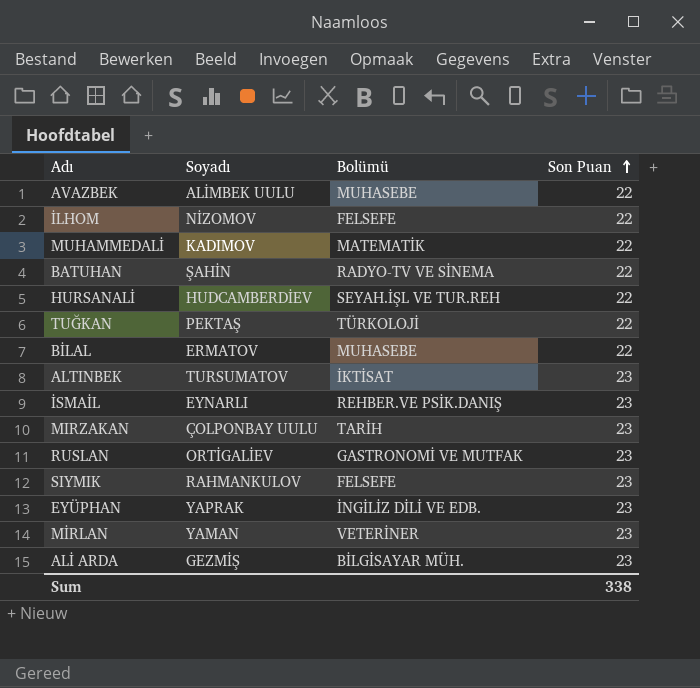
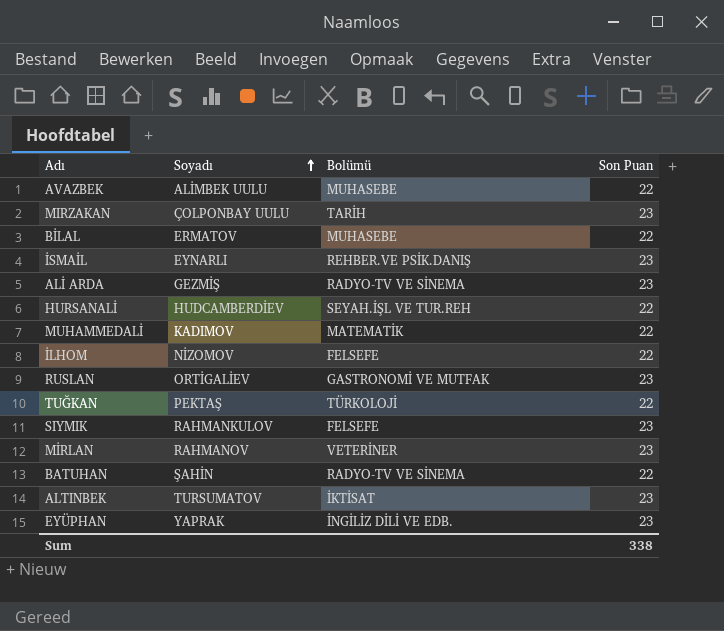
row order: Son Puan ascending -> Soyadı ascending
ALİ ARDA | Bolümü: BİLGİSAYAR MÜH. -> RADYO-TV VE SİNEMA
MİRLAN | Soyadı: YAMAN -> RAHMANOV

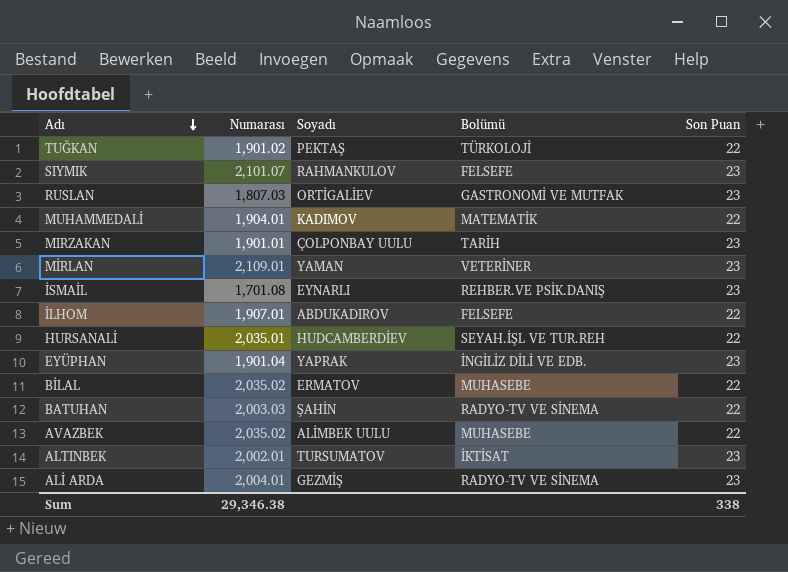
row order: Soyadı ascending -> Adı descending
column Numarası | position: none -> 2
MİRLAN | Soyadı: RAHMANOV -> YAMAN
İLHOM | Soyadı: NİZOMOV -> ABDUKADIROV

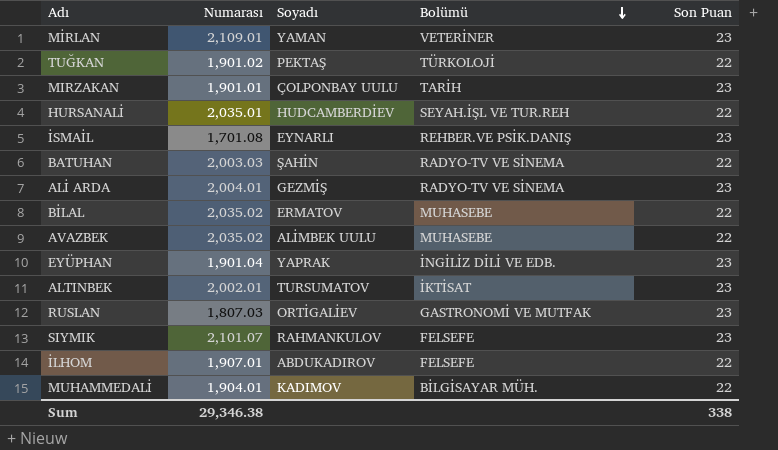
row order: Adı descending -> Bolümü descending
MUHAMMEDALİ | Bolümü: MATEMATİK -> BİLGİSAYAR MÜH.

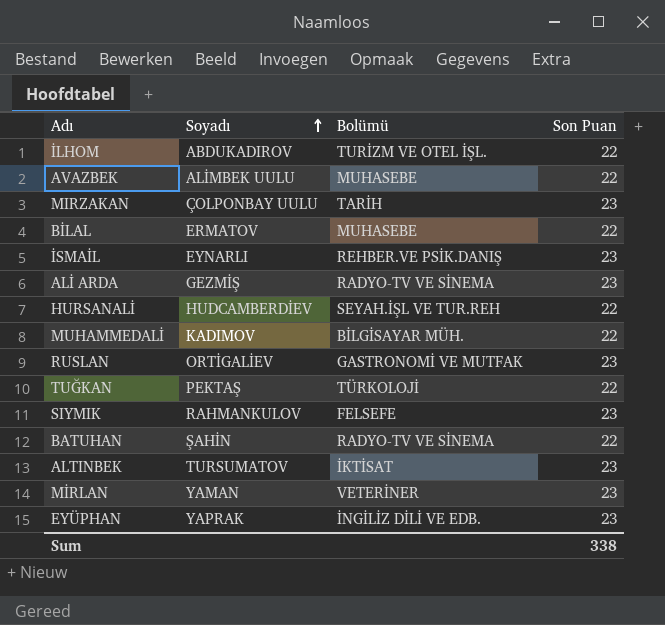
row order: Bolümü descending -> Soyadı ascending
column Numarası | position: 2 -> none
İLHOM | Bolümü: FELSEFE -> TURİZM VE OTEL İŞL.

